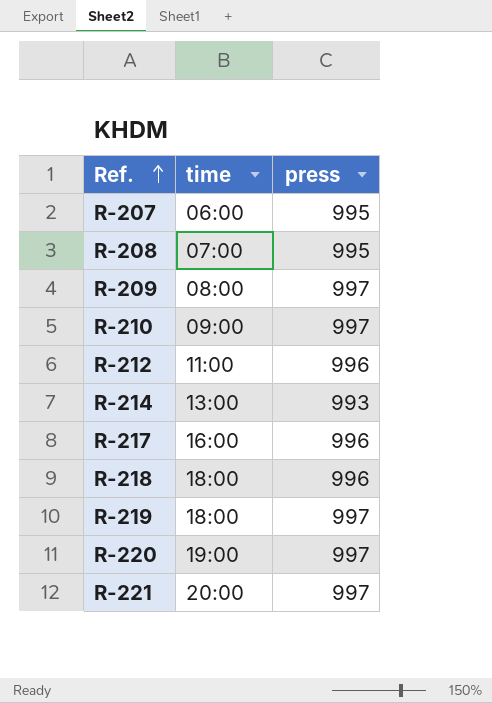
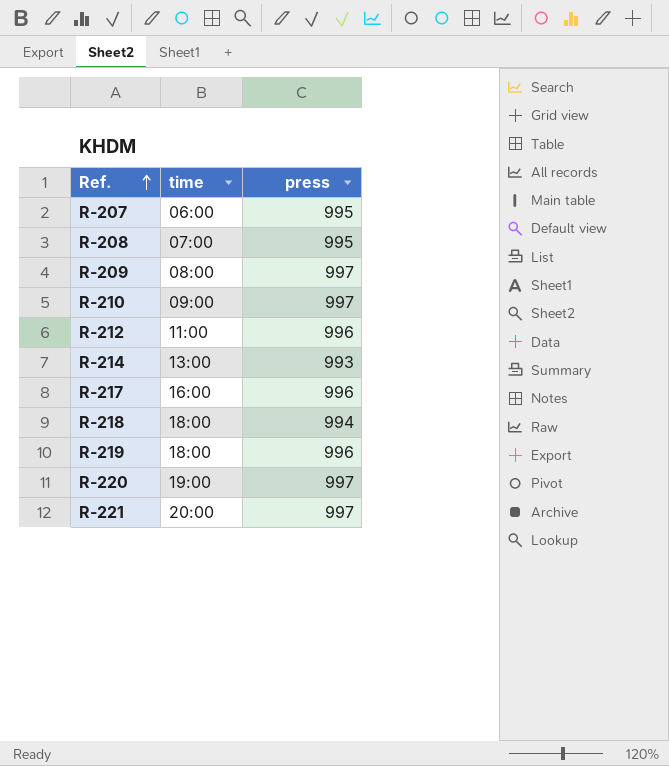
R-218 | press: 996 -> 994
R-219 | press: 997 -> 996

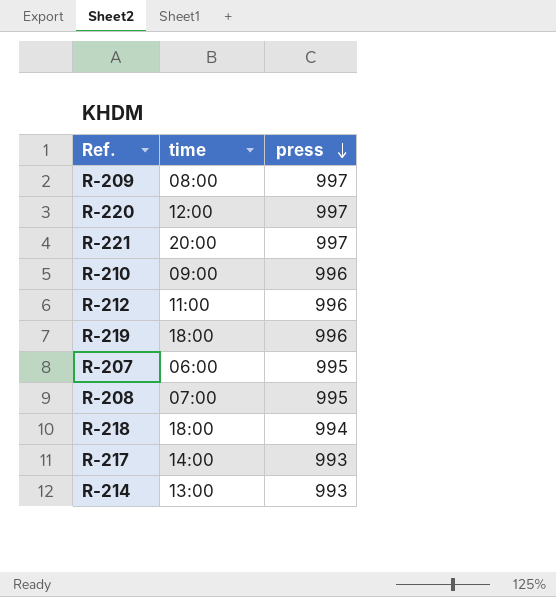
row order: Ref. ascending -> press descending
R-220 | time: 19:00 -> 12:00
R-210 | press: 997 -> 996
R-217 | time: 16:00 -> 14:00
R-217 | press: 996 -> 993

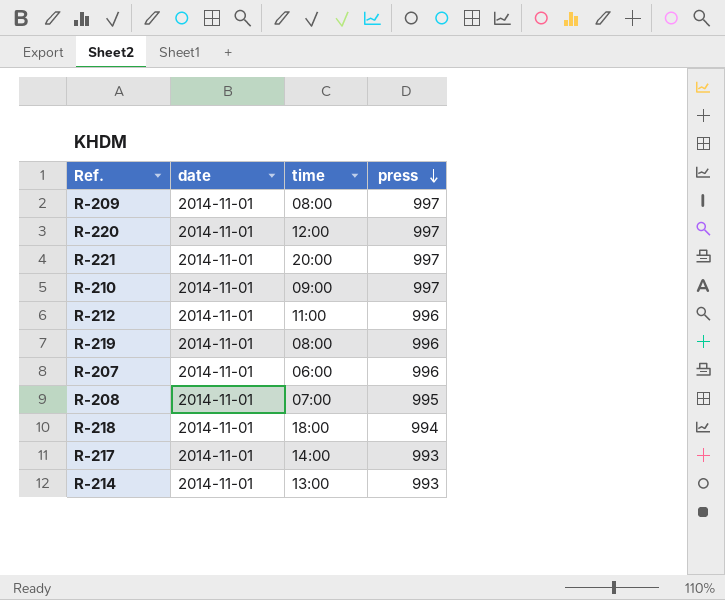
column date | position: none -> 2
R-210 | press: 996 -> 997
R-219 | time: 18:00 -> 08:00
R-207 | press: 995 -> 996

